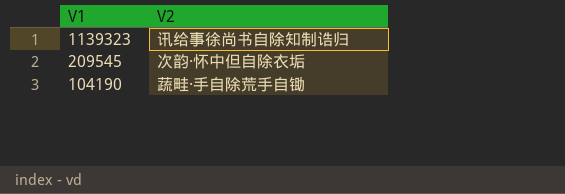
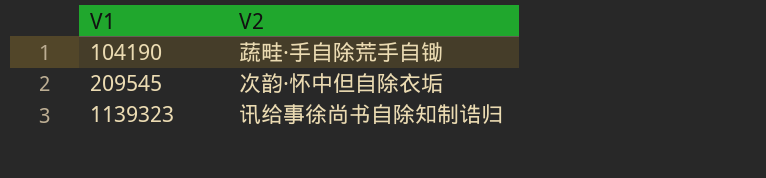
row order: V1 descending -> V1 ascending

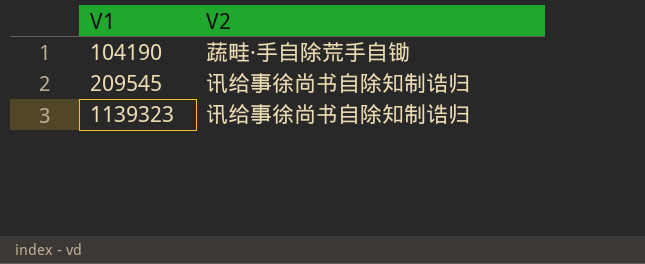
209545 | V2: 次韵·怀中但自除衣垢 -> 讯给事徐尚书自除知制诰归

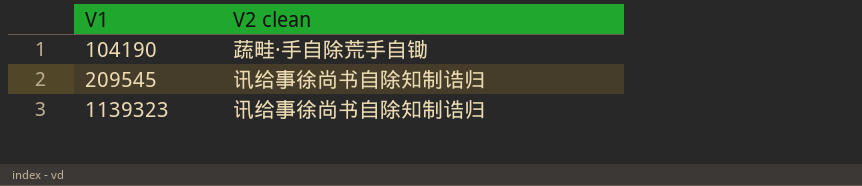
column name: V2 -> V2 clean

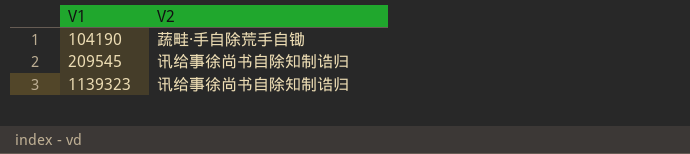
column name: V2 clean -> V2

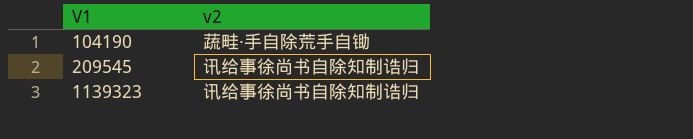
column name: V2 -> v2

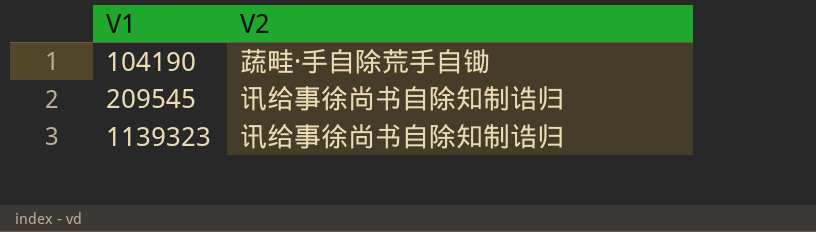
column name: v2 -> V2

